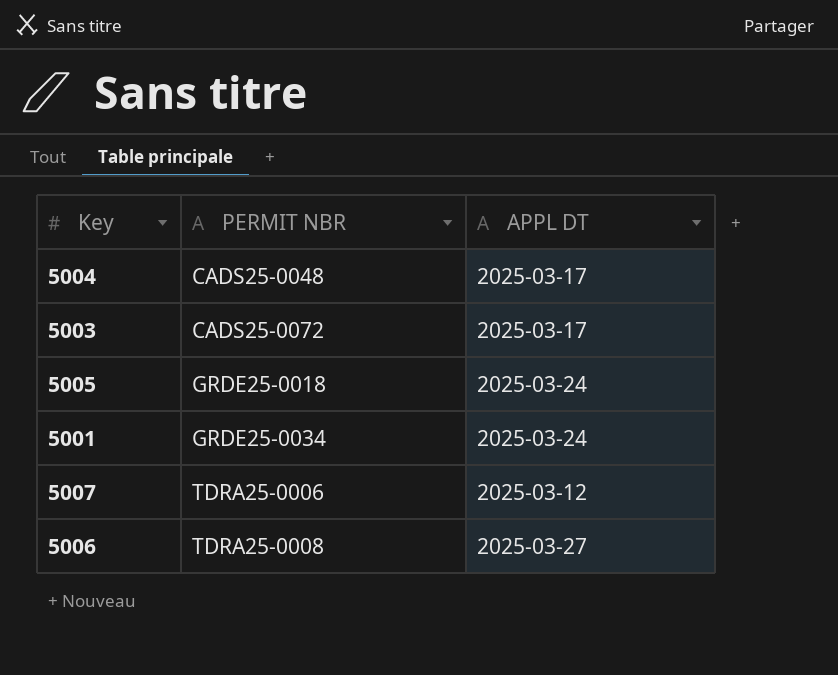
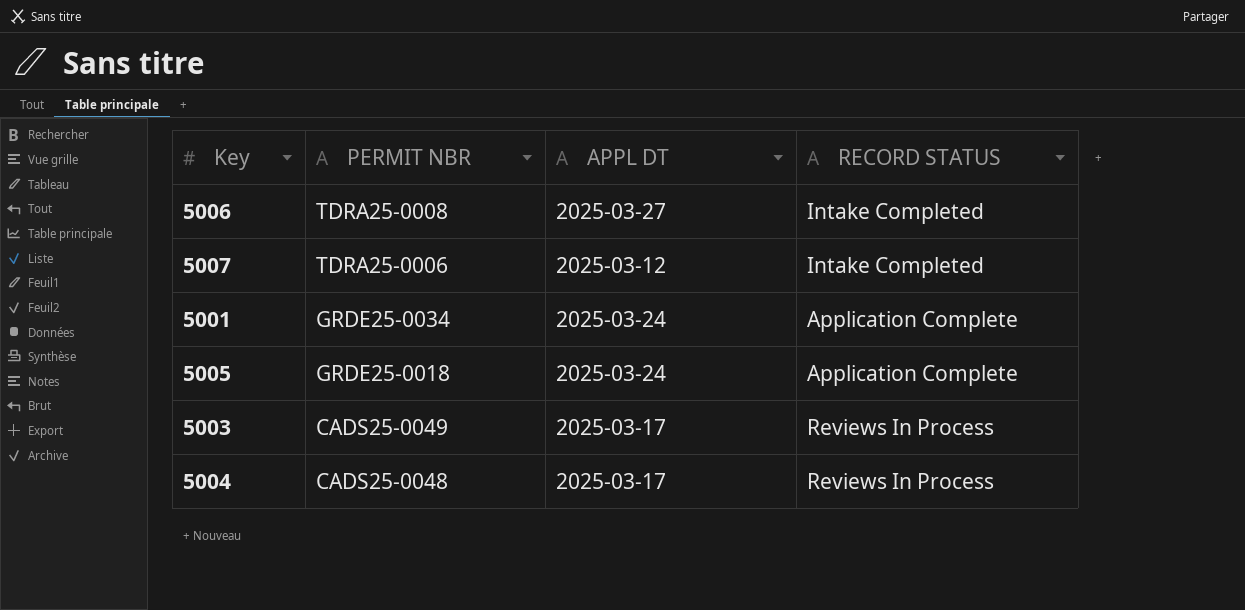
row order: PERMIT NBR ascending -> PERMIT NBR descending
column RECORD STATUS | position: none -> 4
5003 | PERMIT NBR: CADS25-0072 -> CADS25-0049

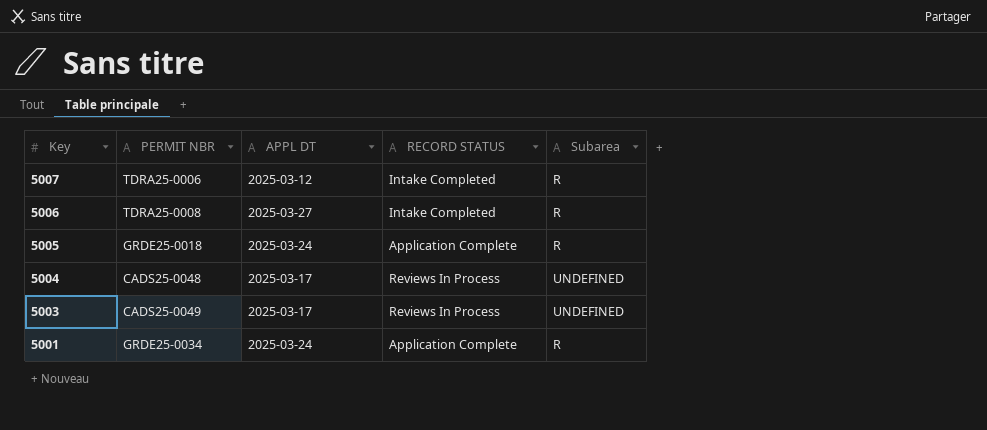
row order: PERMIT NBR descending -> Key descending
column Subarea | position: none -> 5

